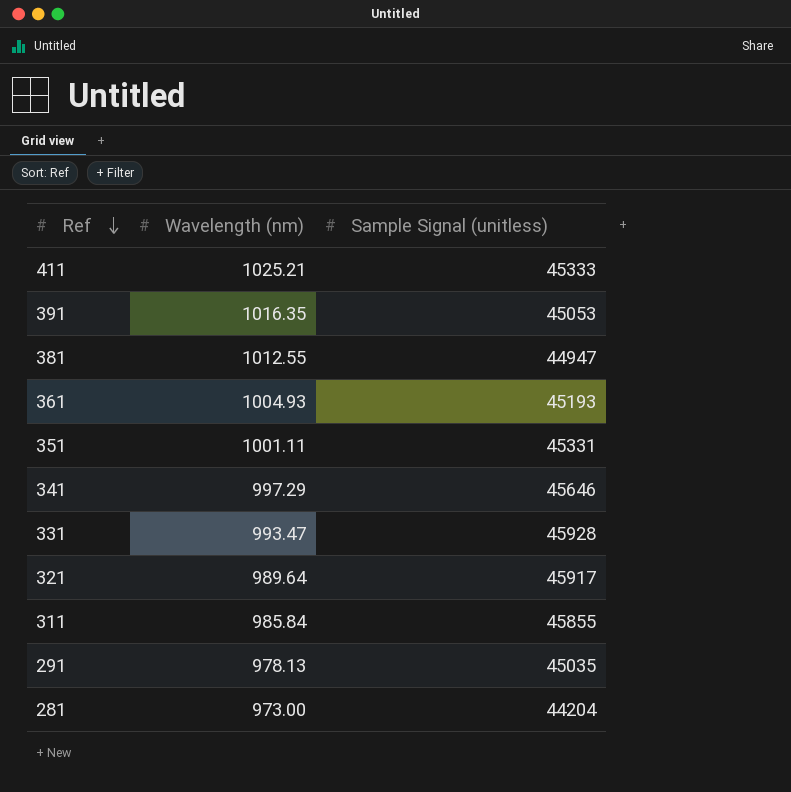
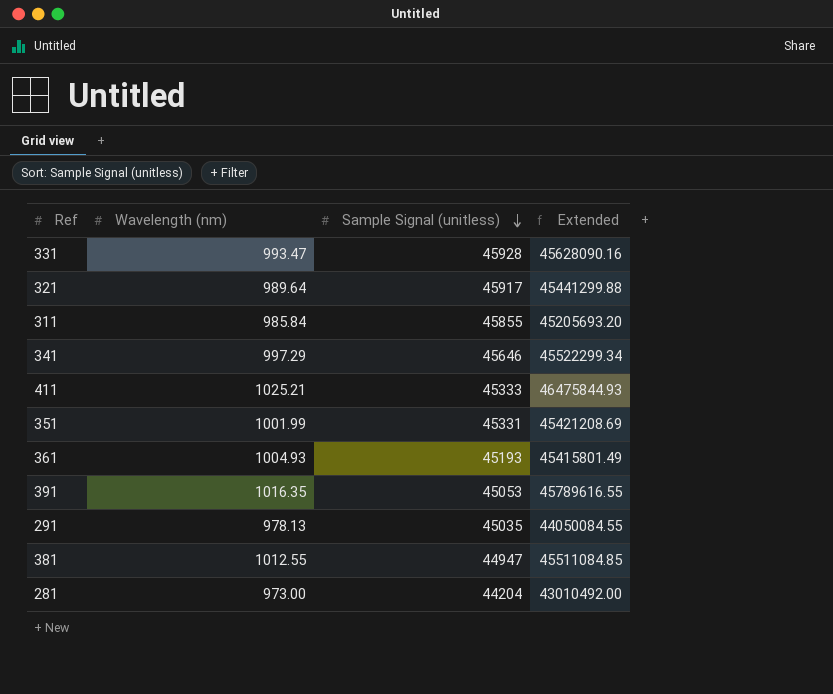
row order: Ref descending -> Sample Signal (unitless) descending
column Extended | formula: none -> [Wavelength (nm)] * [Sample Signal (unitless)]
351 | Wavelength (nm): 1001.11 -> 1001.99

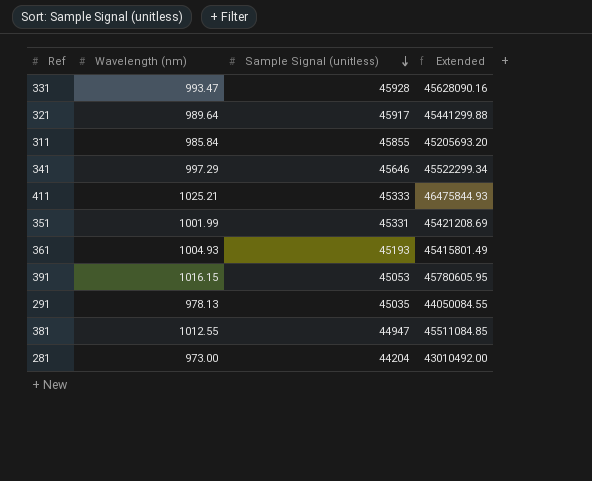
391 | Wavelength (nm): 1016.35 -> 1016.15
391 | Extended: 45789616.55 -> 45780605.95

